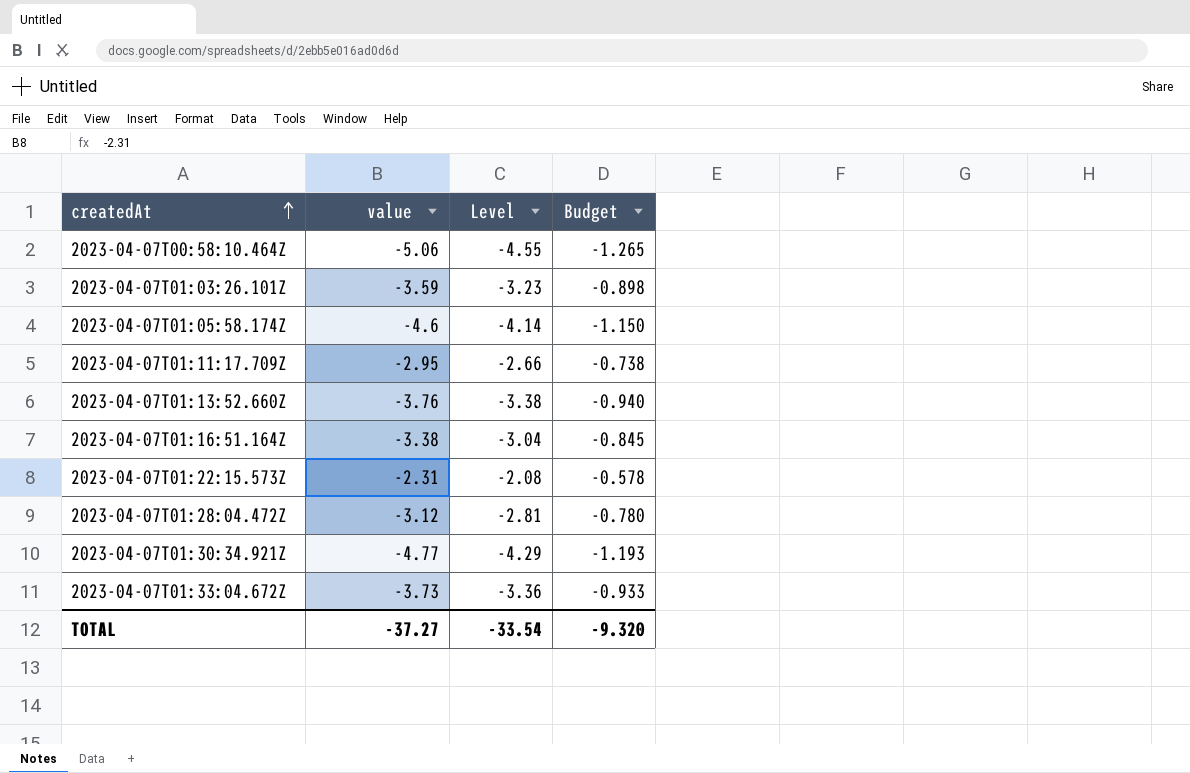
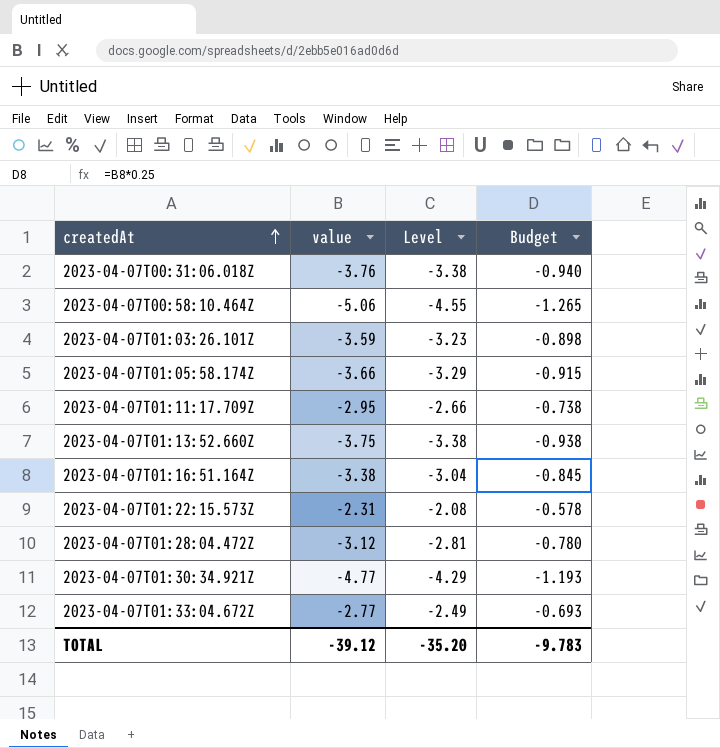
row 2023-04-07T00:31:06.018Z: none -> -3.76 | -3.38 | -0.940
2023-04-07T01:05:58.174Z | value: -4.6 -> -3.66
2023-04-07T01:05:58.174Z | Level: -4.14 -> -3.29
2023-04-07T01:05:58.174Z | Budget: -1.150 -> -0.915
2023-04-07T01:13:52.660Z | value: -3.76 -> -3.75
2023-04-07T01:13:52.660Z | Budget: -0.940 -> -0.938
2023-04-07T01:33:04.672Z | value: -3.73 -> -2.77
2023-04-07T01:33:04.672Z | Level: -3.36 -> -2.49
2023-04-07T01:33:04.672Z | Budget: -0.933 -> -0.693
TOTAL | value: -37.27 -> -39.12
TOTAL | Level: -33.54 -> -35.20
TOTAL | Budget: -9.320 -> -9.783

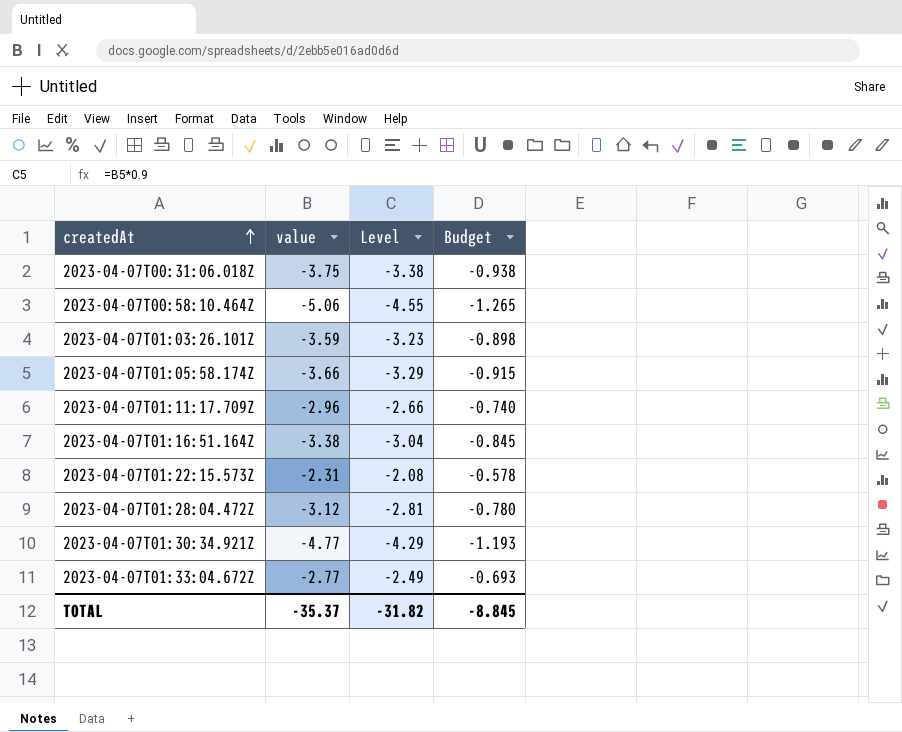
row 2023-04-07T01:13:52.660Z: -3.75 | -3.38 | -0.938 -> none
2023-04-07T00:31:06.018Z | value: -3.76 -> -3.75
2023-04-07T00:31:06.018Z | Budget: -0.940 -> -0.938
2023-04-07T01:11:17.709Z | value: -2.95 -> -2.96
2023-04-07T01:11:17.709Z | Budget: -0.738 -> -0.740
TOTAL | value: -39.12 -> -35.37
TOTAL | Level: -35.20 -> -31.82
TOTAL | Budget: -9.783 -> -8.845

